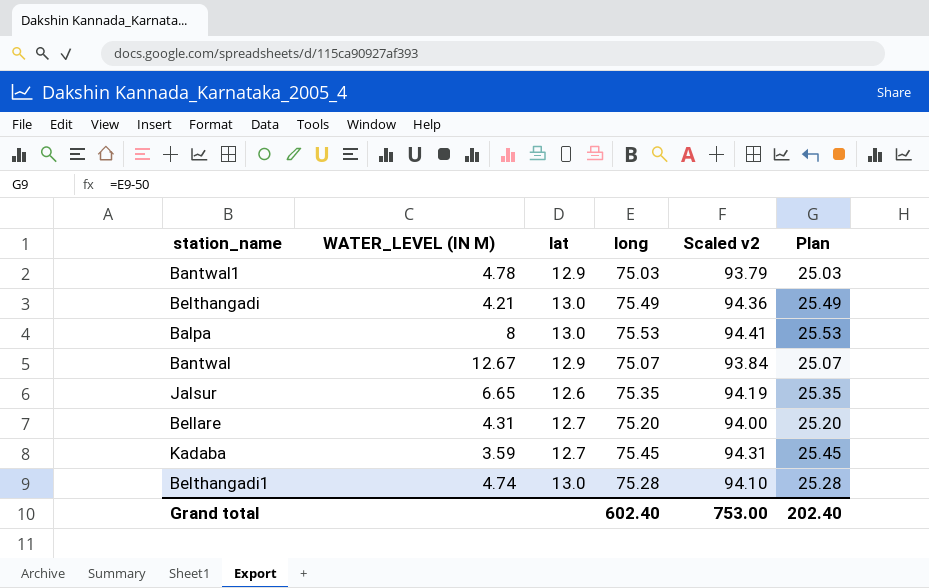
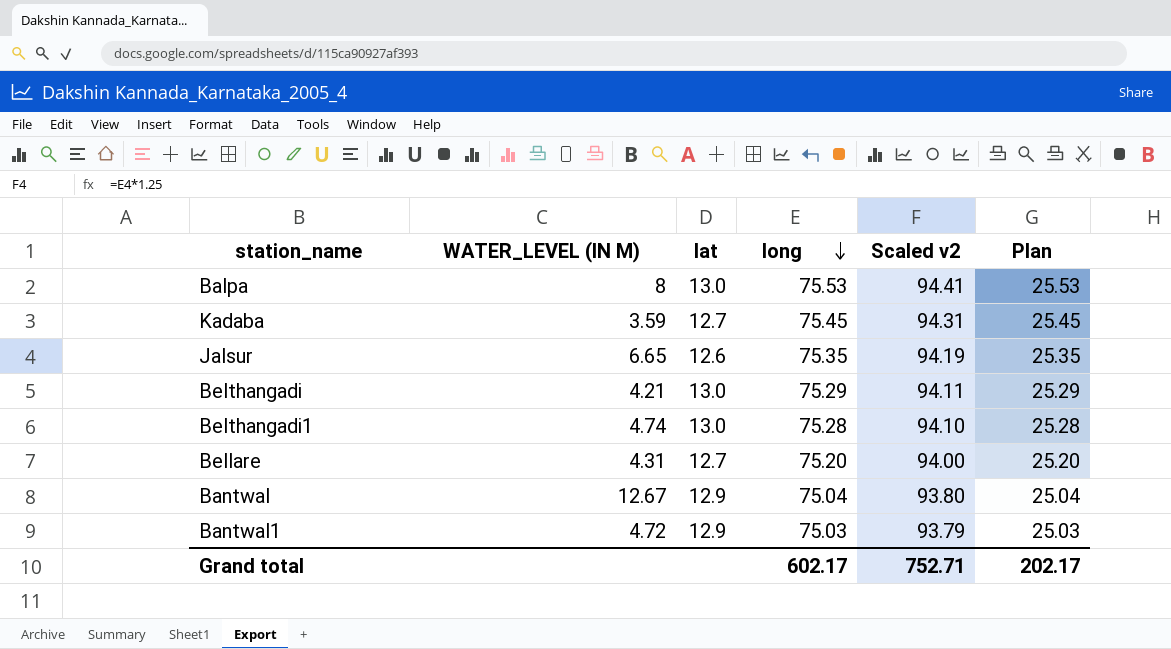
row order: none -> long descending
Belthangadi | long: 75.49 -> 75.29
Belthangadi | Scaled v2: 94.36 -> 94.11
Belthangadi | Plan: 25.49 -> 25.29
Bantwal | long: 75.07 -> 75.04
Bantwal | Scaled v2: 93.84 -> 93.80
Bantwal | Plan: 25.07 -> 25.04
Bantwal1 | WATER_LEVEL (IN M): 4.78 -> 4.72
Grand total | long: 602.40 -> 602.17
Grand total | Scaled v2: 753.00 -> 752.71
Grand total | Plan: 202.40 -> 202.17

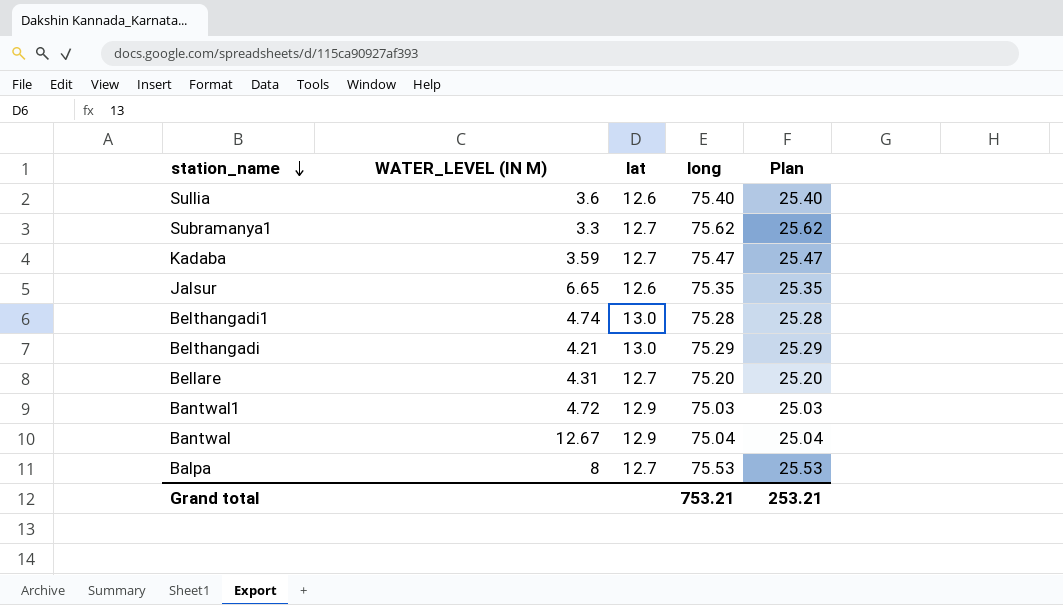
row order: long descending -> station_name descending
column Scaled v2 | formula: [long] * 1.25 -> none
row Sullia: none -> 3.6 | 12.6 | 75.40 | 25.40
row Subramanya1: none -> 3.3 | 12.7 | 75.62 | 25.62
Kadaba | long: 75.45 -> 75.47
Kadaba | Plan: 25.45 -> 25.47
Balpa | lat: 13.0 -> 12.7
Grand total | long: 602.17 -> 753.21
Grand total | Plan: 202.17 -> 253.21

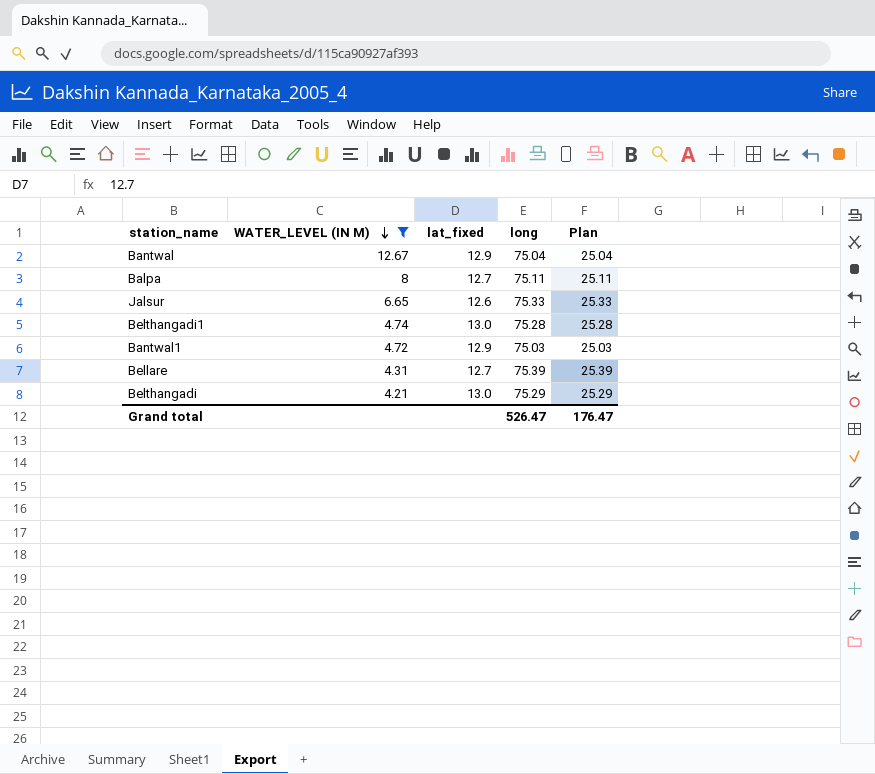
filter: none -> WATER_LEVEL (IN M) >= 4.21
row order: station_name descending -> WATER_LEVEL (IN M) descending
column name: lat -> lat_fixed
Balpa | long: 75.53 -> 75.11
Balpa | Plan: 25.53 -> 25.11
Jalsur | long: 75.35 -> 75.33
Jalsur | Plan: 25.35 -> 25.33
Bellare | long: 75.20 -> 75.39
Bellare | Plan: 25.20 -> 25.39
Grand total | long: 753.21 -> 526.47
Grand total | Plan: 253.21 -> 176.47

